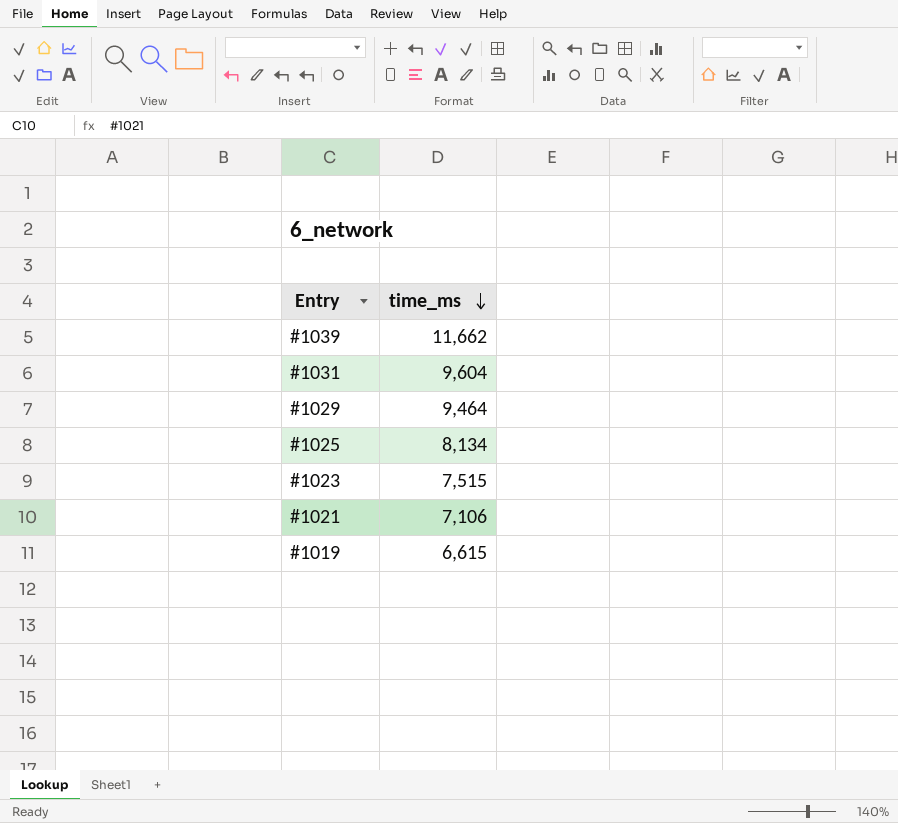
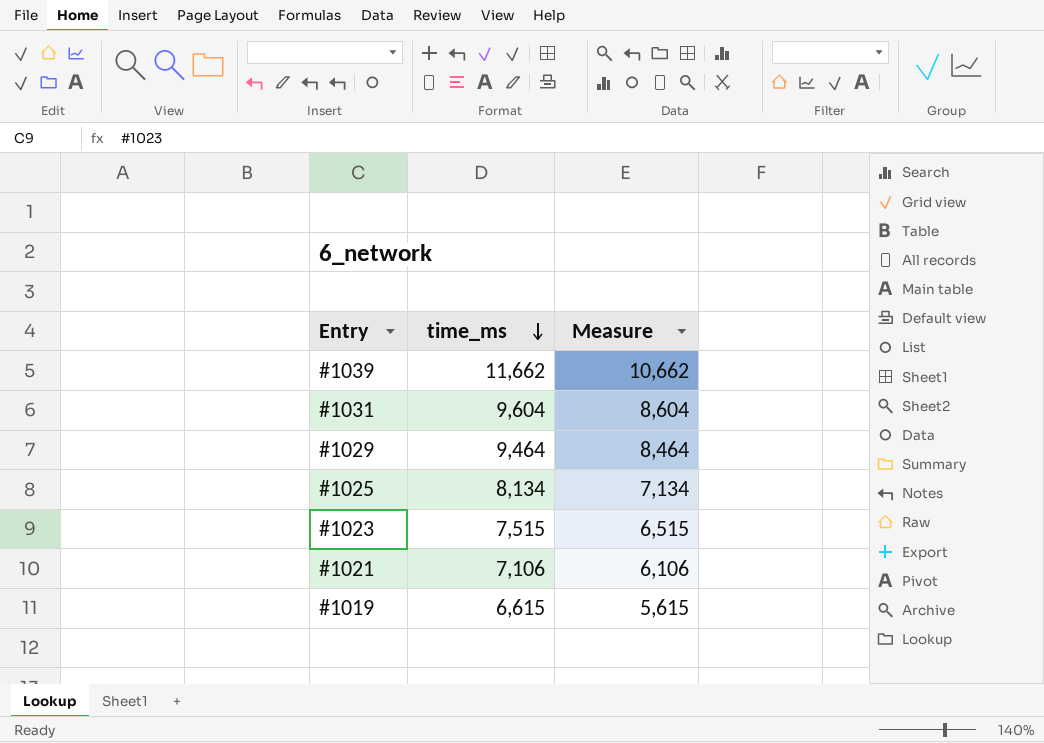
column Measure | formula: none -> [time_ms] - 1000

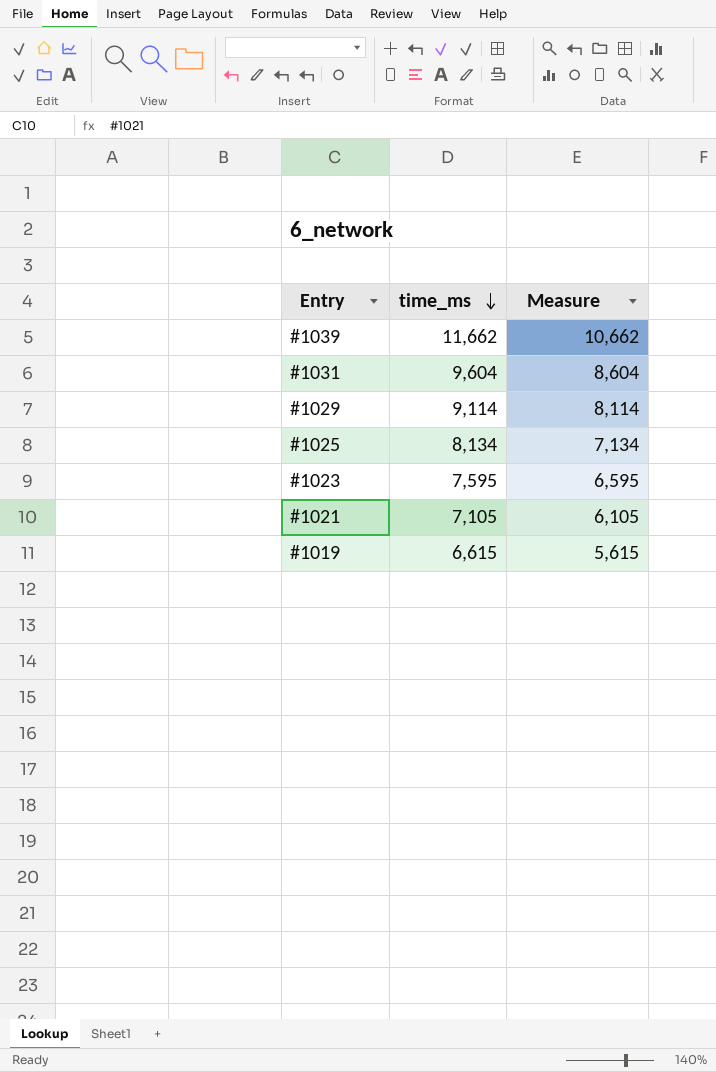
#1029 | time_ms: 9,464 -> 9,114
#1029 | Measure: 8,464 -> 8,114
#1023 | time_ms: 7,515 -> 7,595
#1023 | Measure: 6,515 -> 6,595
#1021 | time_ms: 7,106 -> 7,105
#1021 | Measure: 6,106 -> 6,105

